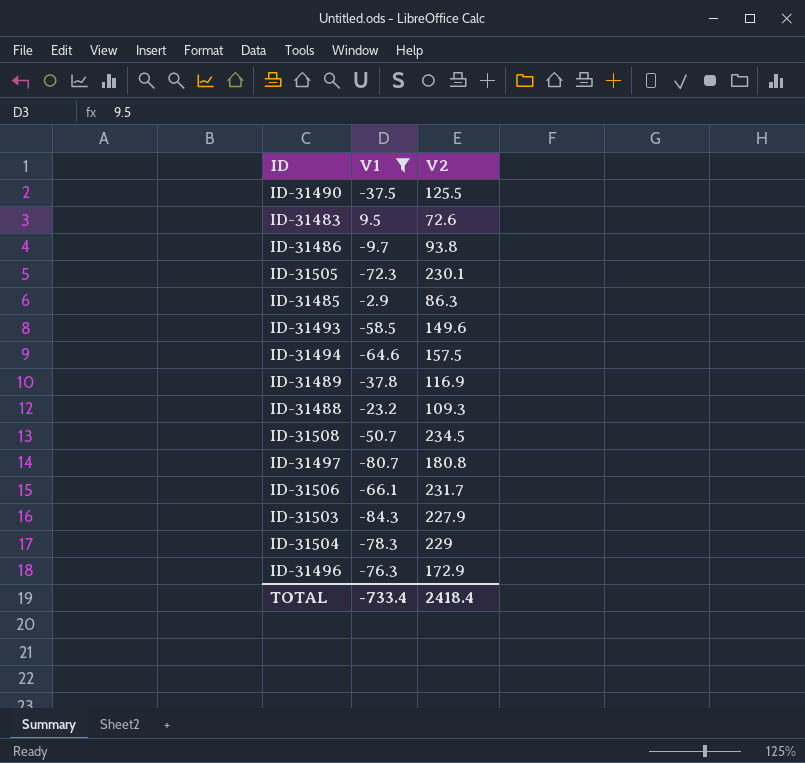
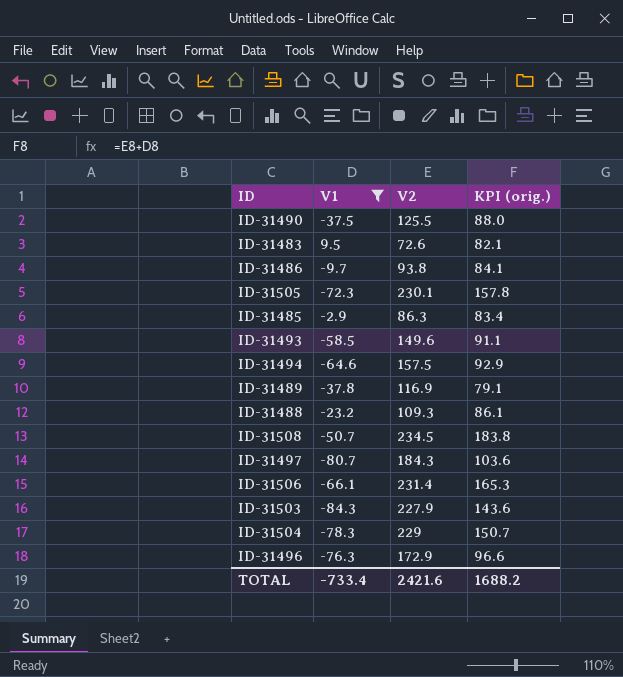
column KPI (orig.) | formula: none -> [V1] + [V2]
ID-31497 | V2: 180.8 -> 184.3
ID-31506 | V2: 231.7 -> 231.4
TOTAL | V2: 2418.4 -> 2421.6

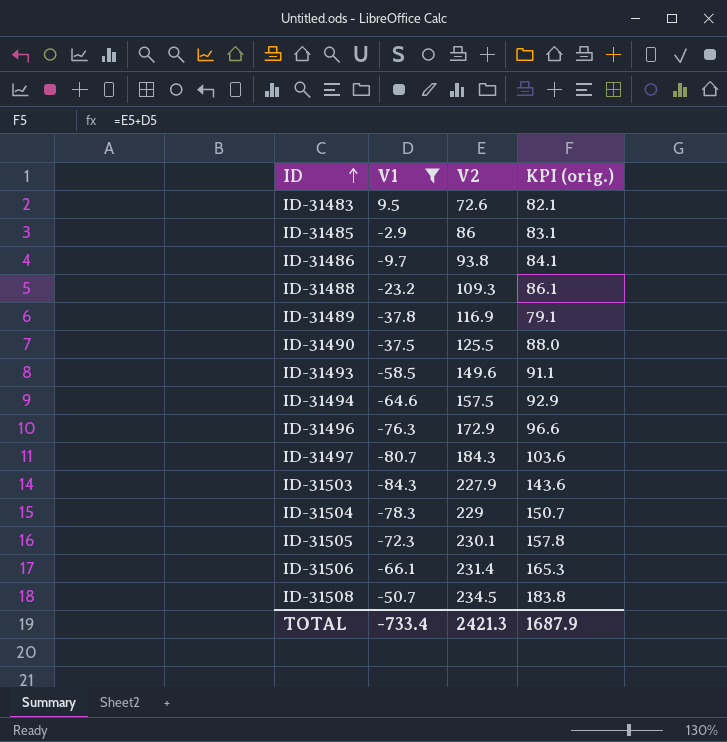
row order: none -> ID ascending
ID-31485 | V2: 86.3 -> 86
ID-31485 | KPI (orig.): 83.4 -> 83.1
TOTAL | V2: 2421.6 -> 2421.3
TOTAL | KPI (orig.): 1688.2 -> 1687.9

